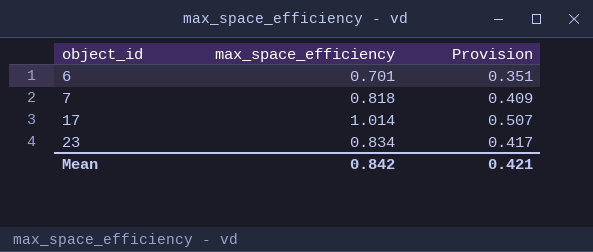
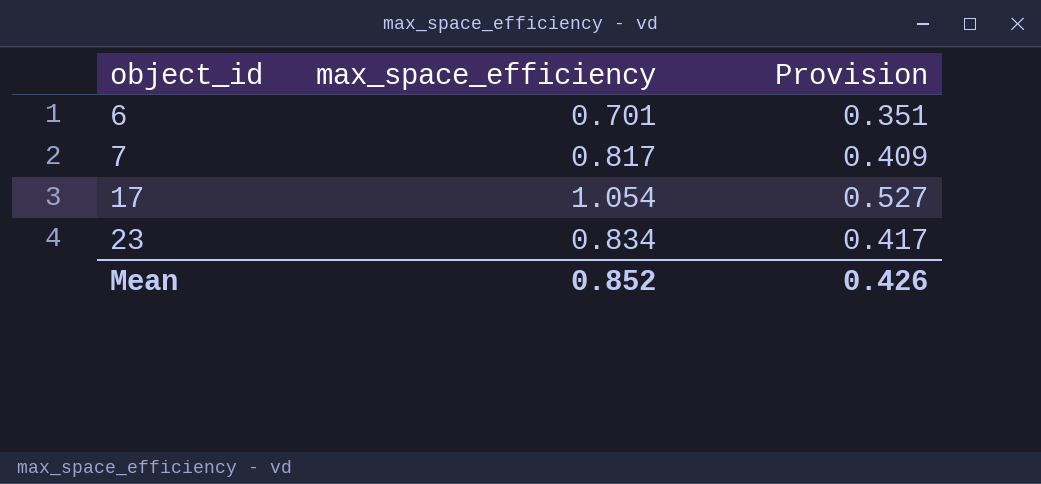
7 | max_space_efficiency: 0.818 -> 0.817
17 | max_space_efficiency: 1.014 -> 1.054
17 | Provision: 0.507 -> 0.527
Mean | max_space_efficiency: 0.842 -> 0.852
Mean | Provision: 0.421 -> 0.426

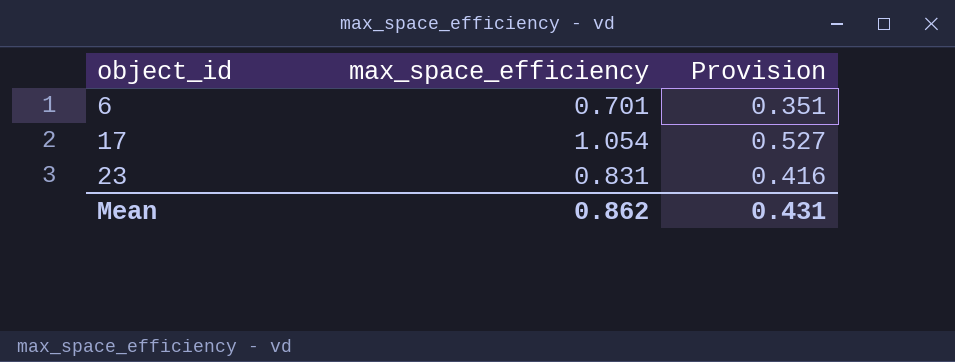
row 7: 0.817 | 0.409 -> none
23 | max_space_efficiency: 0.834 -> 0.831
23 | Provision: 0.417 -> 0.416
Mean | max_space_efficiency: 0.852 -> 0.862
Mean | Provision: 0.426 -> 0.431

